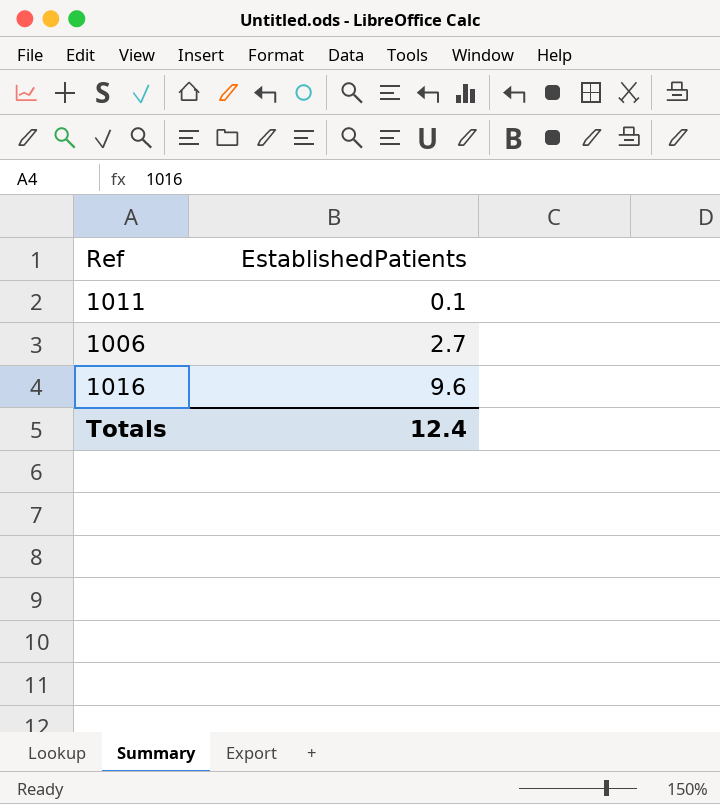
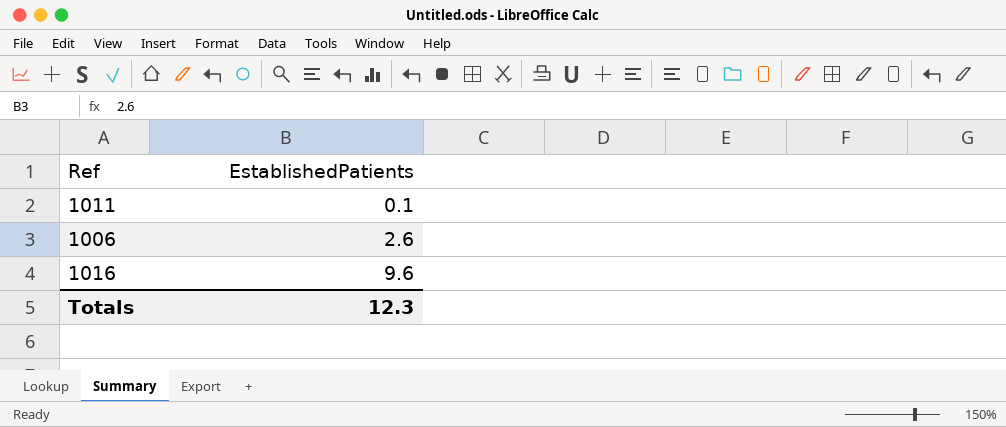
1006 | EstablishedPatients: 2.7 -> 2.6
Totals | EstablishedPatients: 12.4 -> 12.3

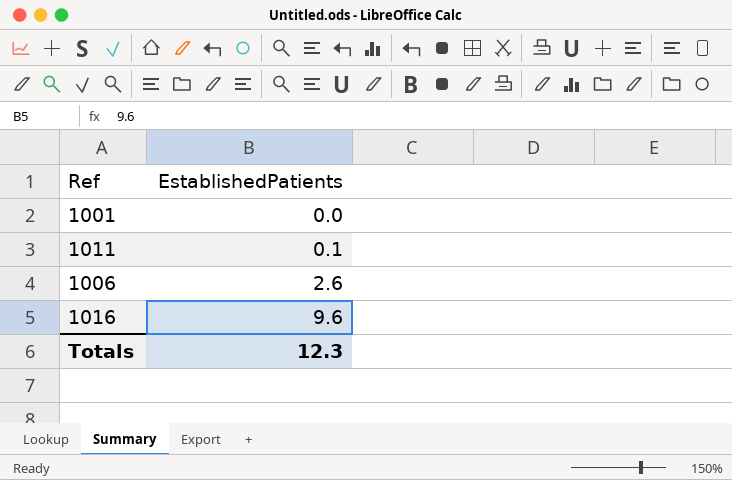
row 1001: none -> 0.0

